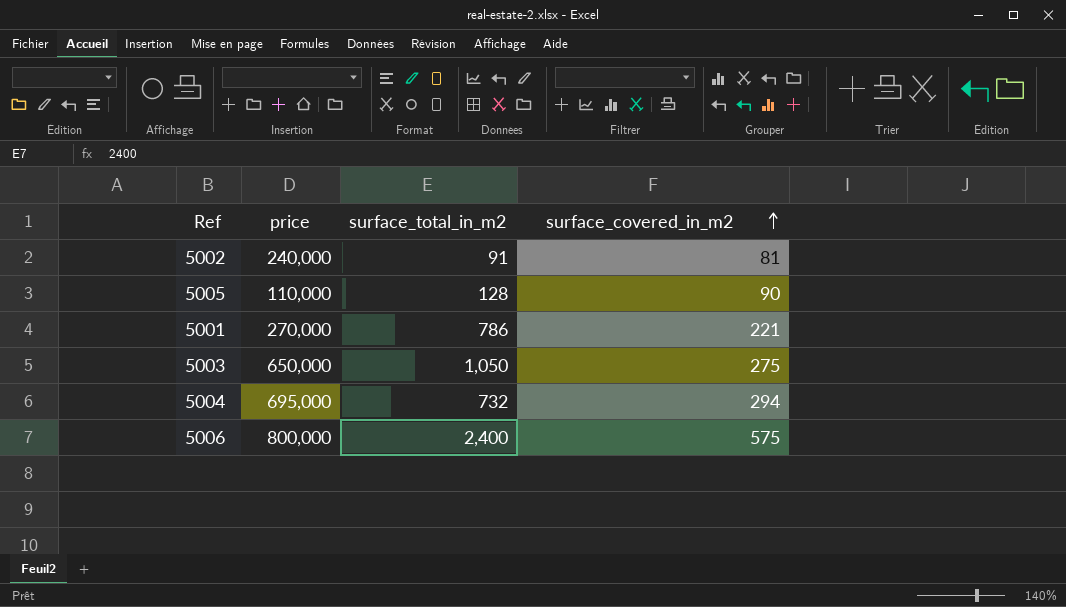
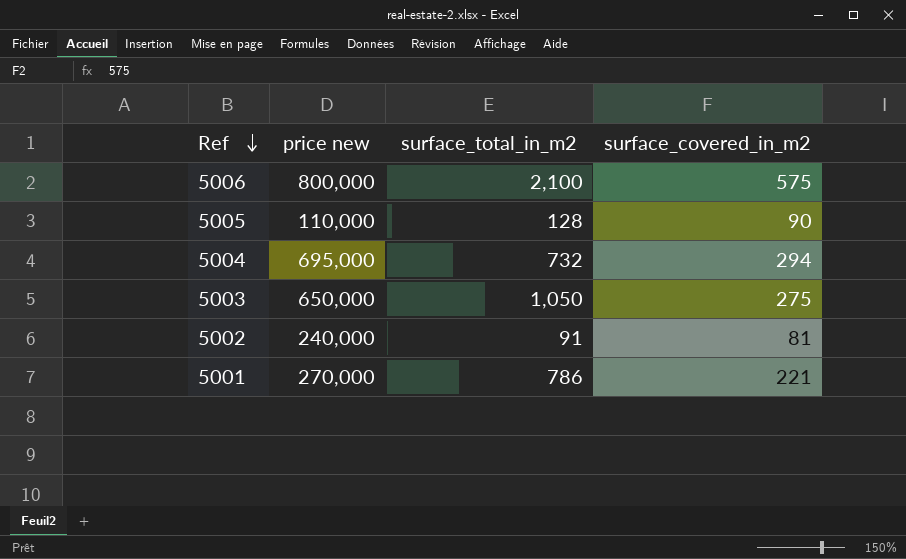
row order: surface_covered_in_m2 ascending -> Ref descending
column name: price -> price new
5006 | surface_total_in_m2: 2,400 -> 2,100

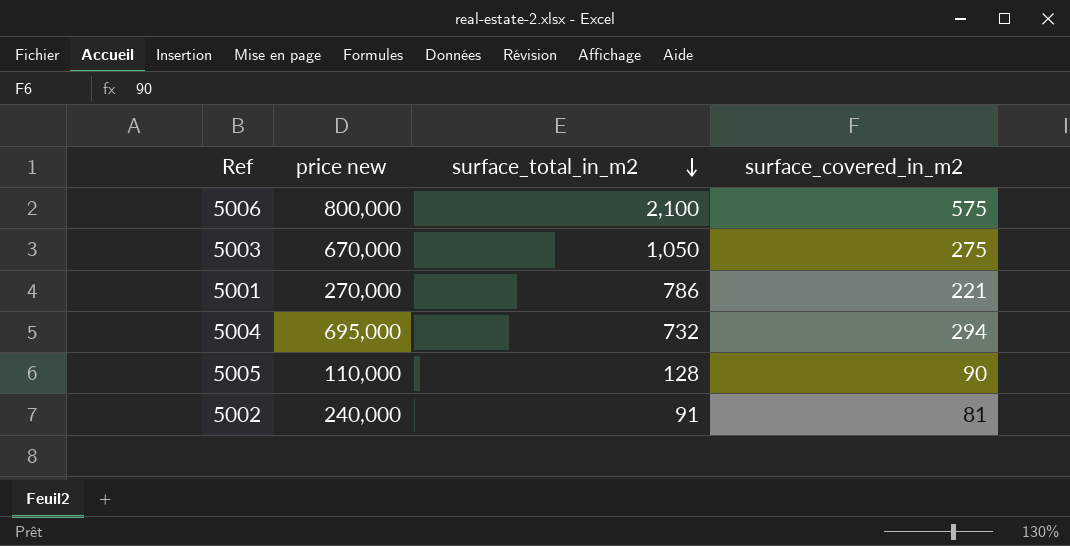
row order: Ref descending -> surface_total_in_m2 descending
5003 | price new: 650,000 -> 670,000

